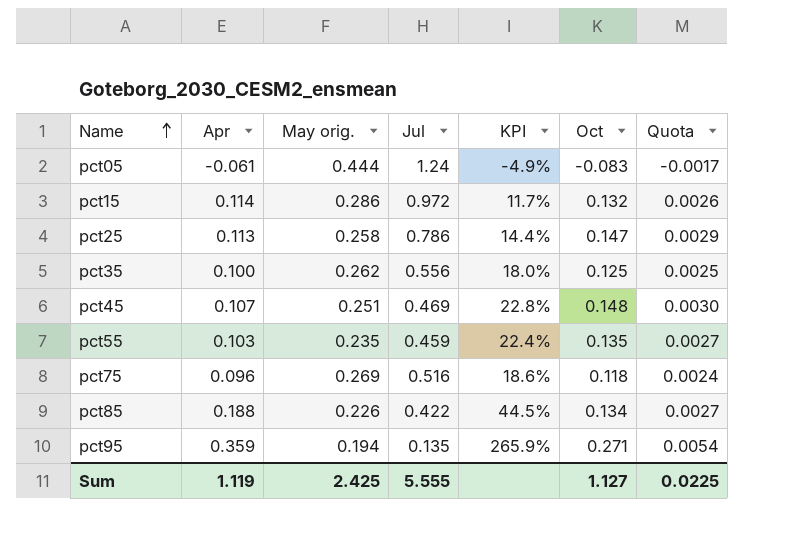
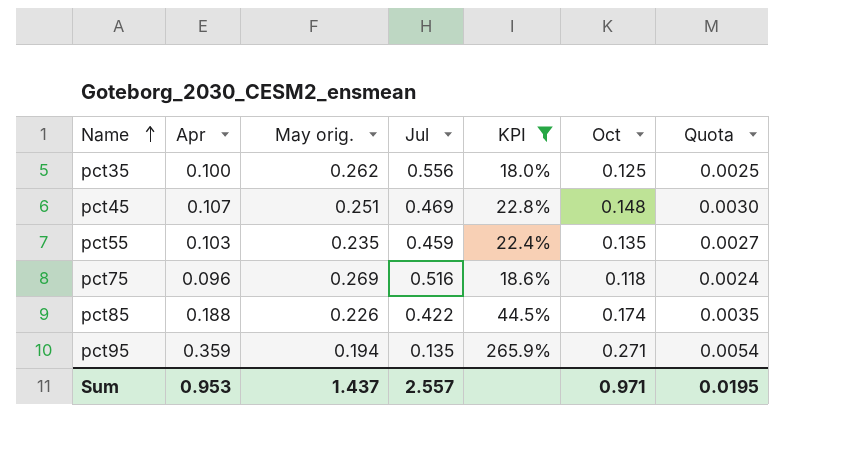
filter: none -> KPI >= 18.0%
pct85 | Oct: 0.134 -> 0.174
pct85 | Quota: 0.0027 -> 0.0035
Sum | Apr: 1.119 -> 0.953
Sum | May orig.: 2.425 -> 1.437
Sum | Jul: 5.555 -> 2.557
Sum | Oct: 1.127 -> 0.971
Sum | Quota: 0.0225 -> 0.0195

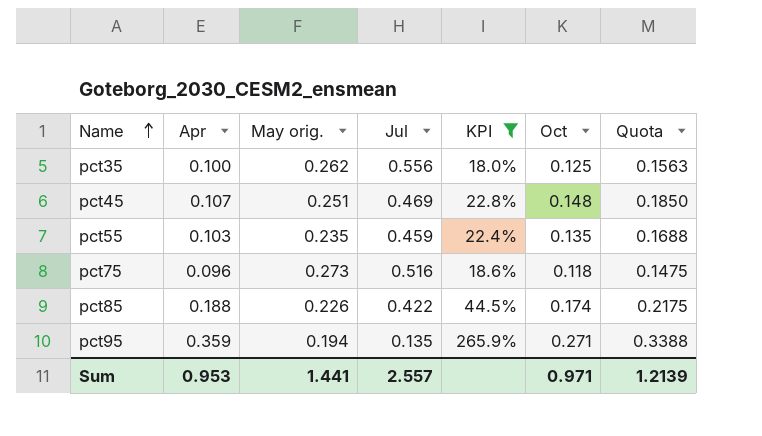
column Quota | formula: [Oct] * 0.02 -> [Oct] * 1.25
pct75 | May orig.: 0.269 -> 0.273
Sum | May orig.: 1.437 -> 1.441
Sum | Quota: 0.0195 -> 1.2139

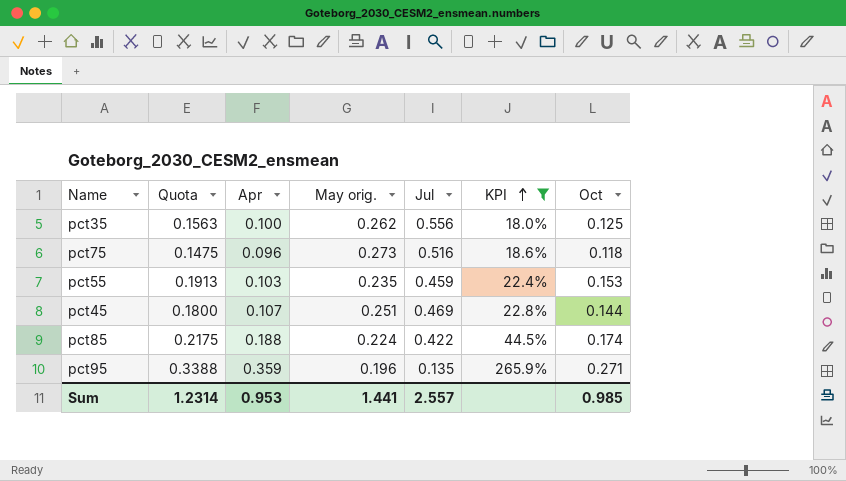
row order: Name ascending -> KPI ascending
column Quota | position: 7 -> 2
pct55 | Quota: 0.1688 -> 0.1913
pct55 | Oct: 0.135 -> 0.153
pct45 | Quota: 0.1850 -> 0.1800
pct45 | Oct: 0.148 -> 0.144
pct85 | May orig.: 0.226 -> 0.224
pct95 | May orig.: 0.194 -> 0.196
Sum | Quota: 1.2139 -> 1.2314
Sum | Oct: 0.971 -> 0.985

